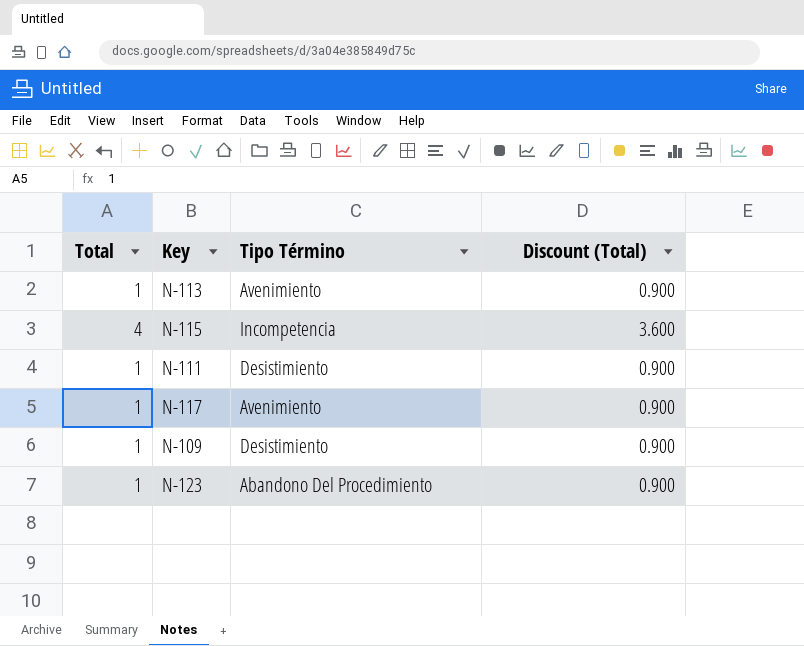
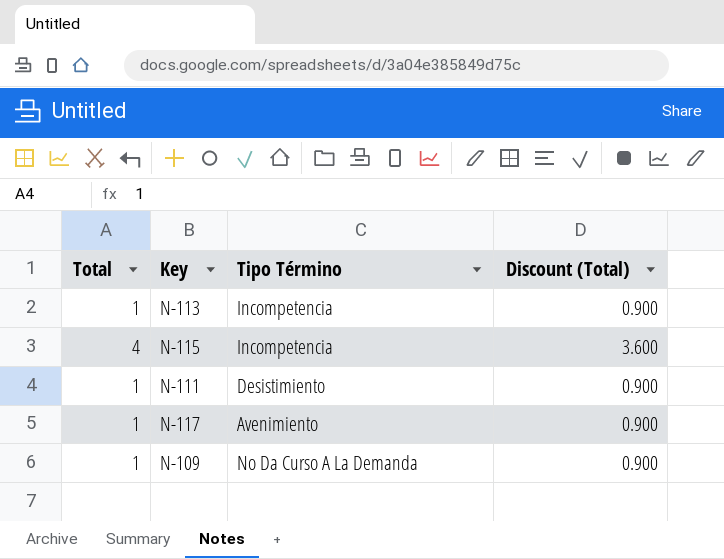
row N-123: 1 | Abandono Del Procedimiento | 0.900 -> none
N-113 | Tipo Término: Avenimiento -> Incompetencia
N-109 | Tipo Término: Desistimiento -> No Da Curso A La Demanda

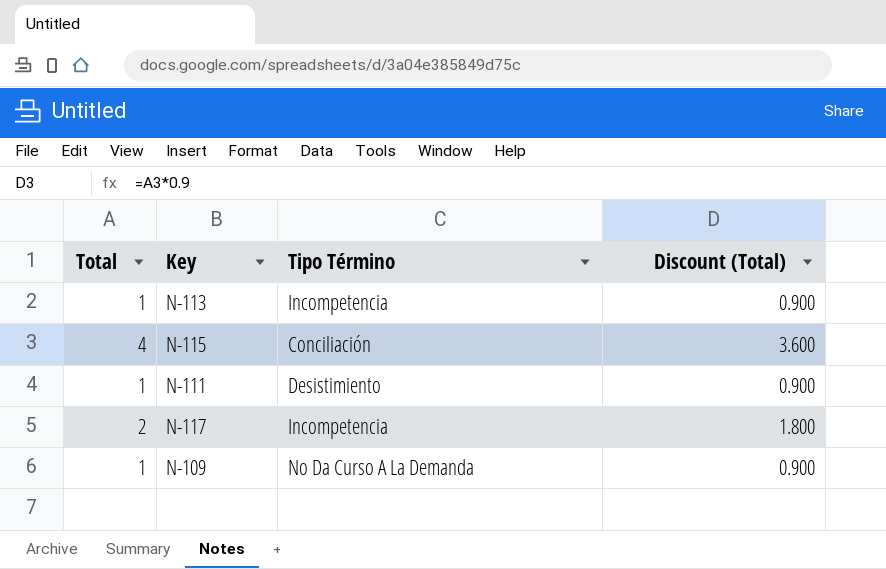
N-115 | Tipo Término: Incompetencia -> Conciliación
N-117 | Total: 1 -> 2
N-117 | Tipo Término: Avenimiento -> Incompetencia
N-117 | Discount (Total): 0.900 -> 1.800

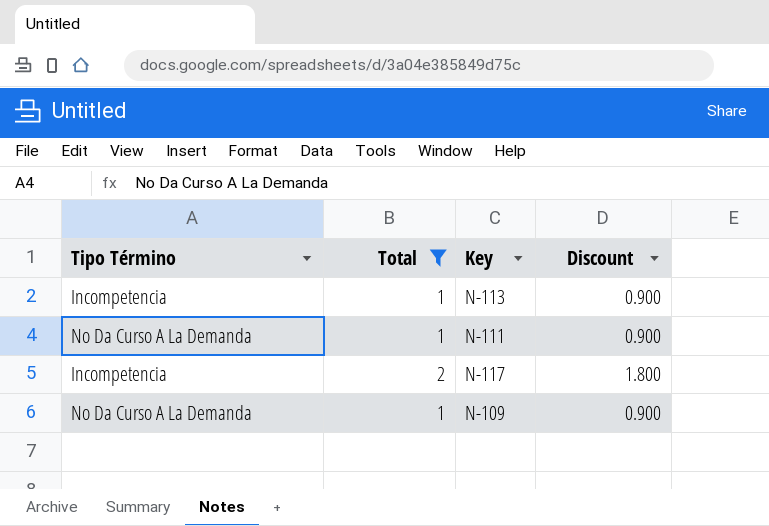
filter: none -> Total != 4
column Tipo Término | position: 3 -> 1
column name: Discount (Total) -> Discount
N-111 | Tipo Término: Desistimiento -> No Da Curso A La Demanda

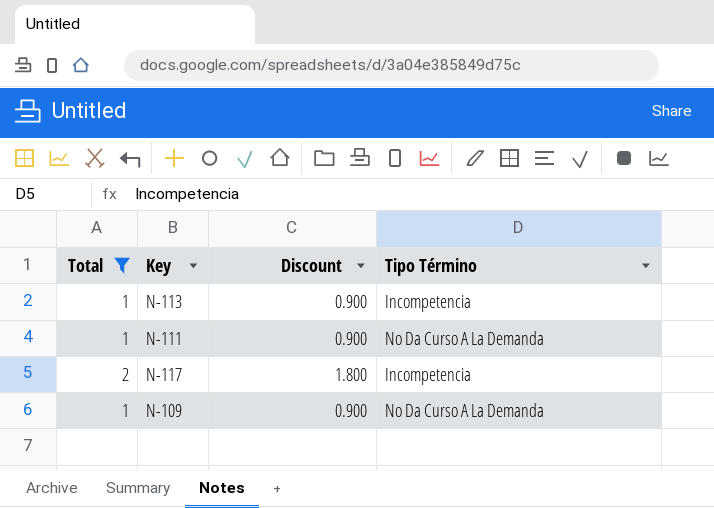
column Tipo Término | position: 1 -> 4

